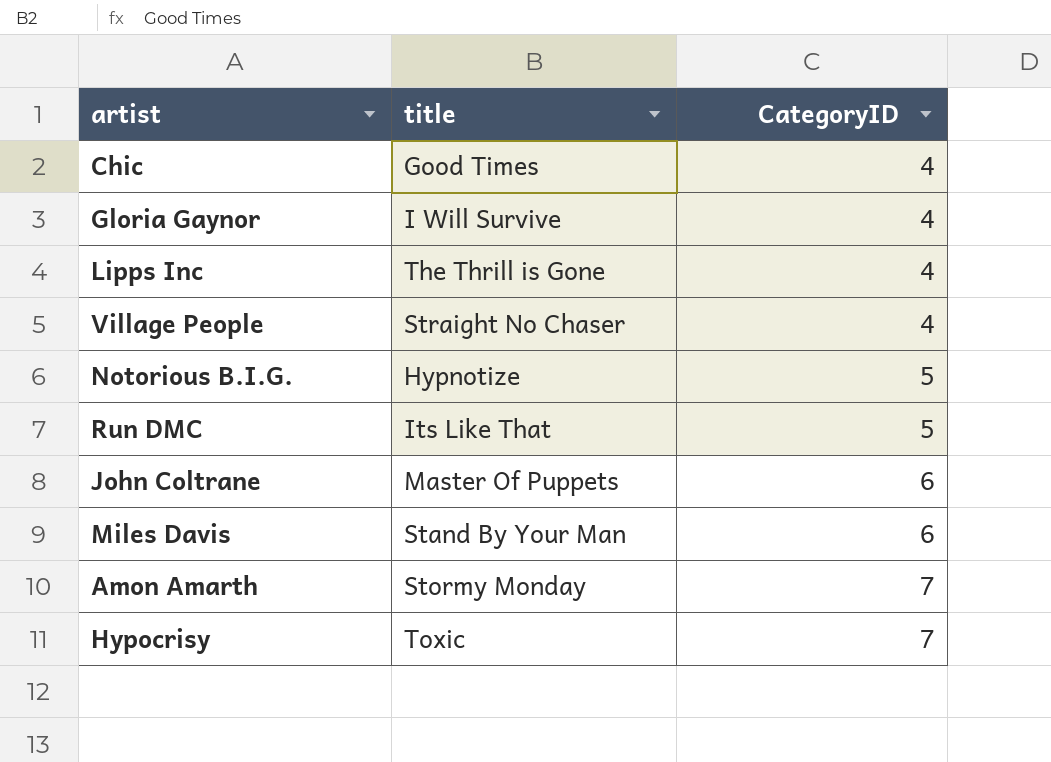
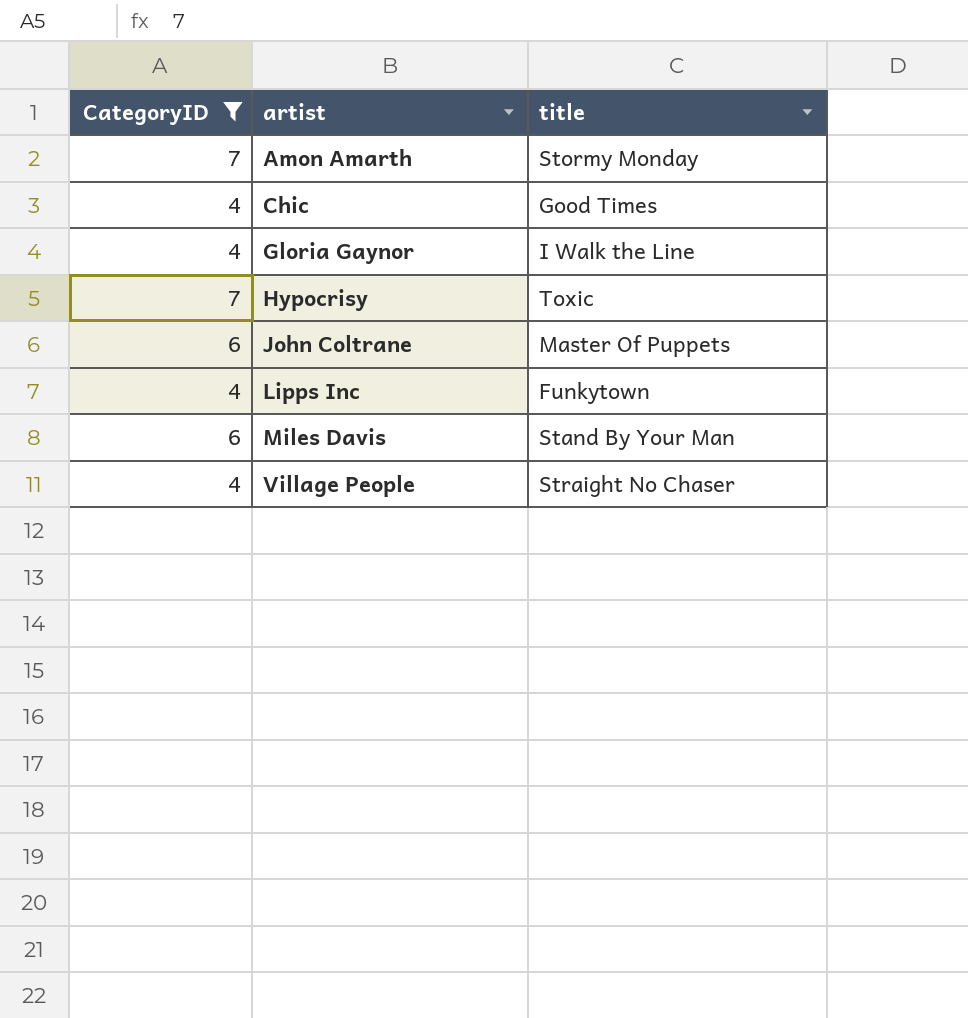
filter: none -> CategoryID != 5
row order: CategoryID ascending -> artist ascending
column CategoryID | position: 3 -> 1
Gloria Gaynor | title: I Will Survive -> I Walk the Line
Lipps Inc | title: The Thrill is Gone -> Funkytown

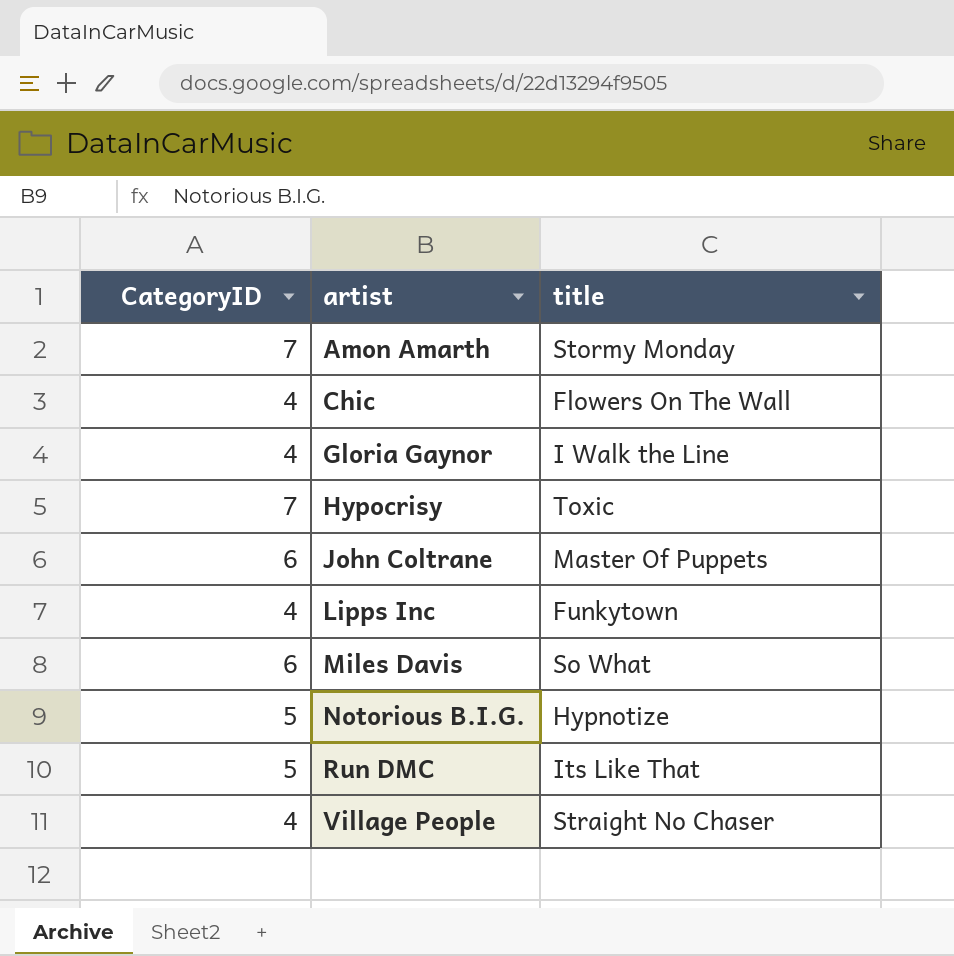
filter: CategoryID != 5 -> none
Chic | title: Good Times -> Flowers On The Wall
Miles Davis | title: Stand By Your Man -> So What

